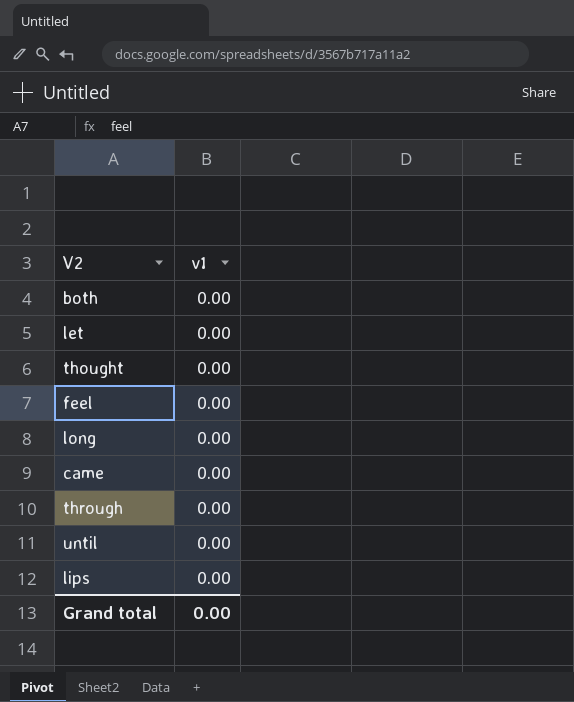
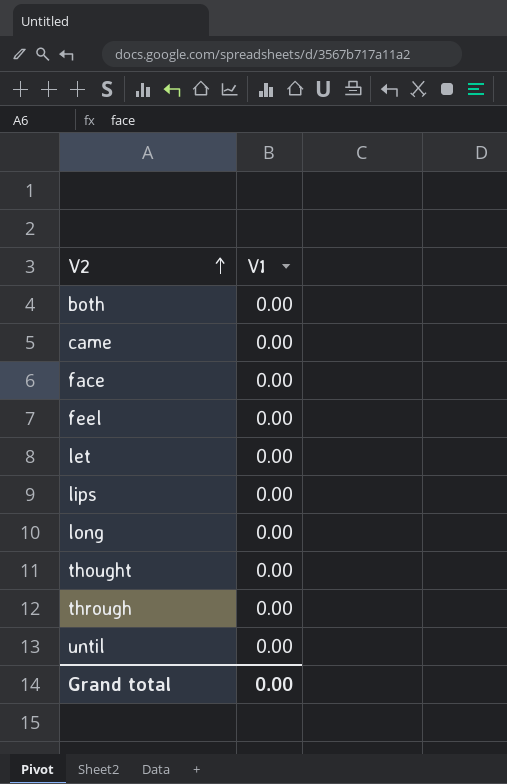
row order: none -> V2 ascending
column name: v1 -> V1
row face: none -> 0.00

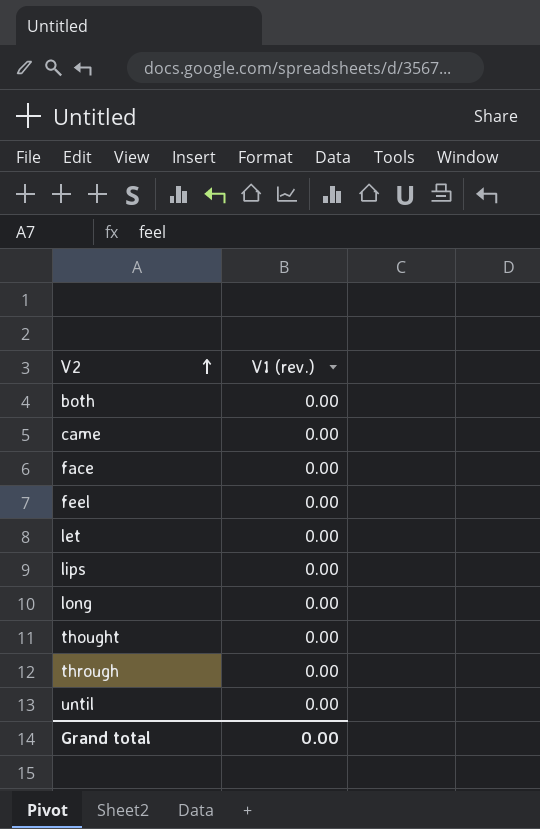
column name: V1 -> V1 (rev.)

